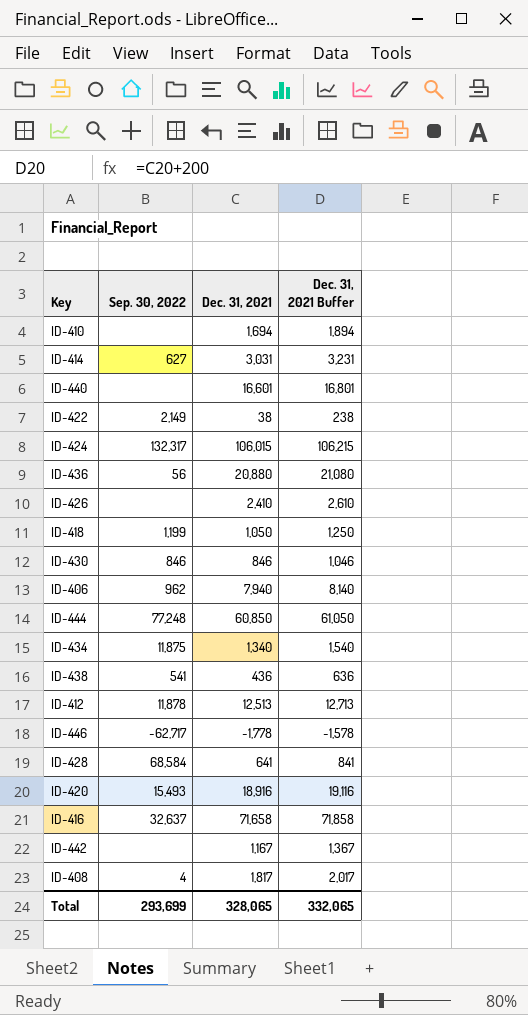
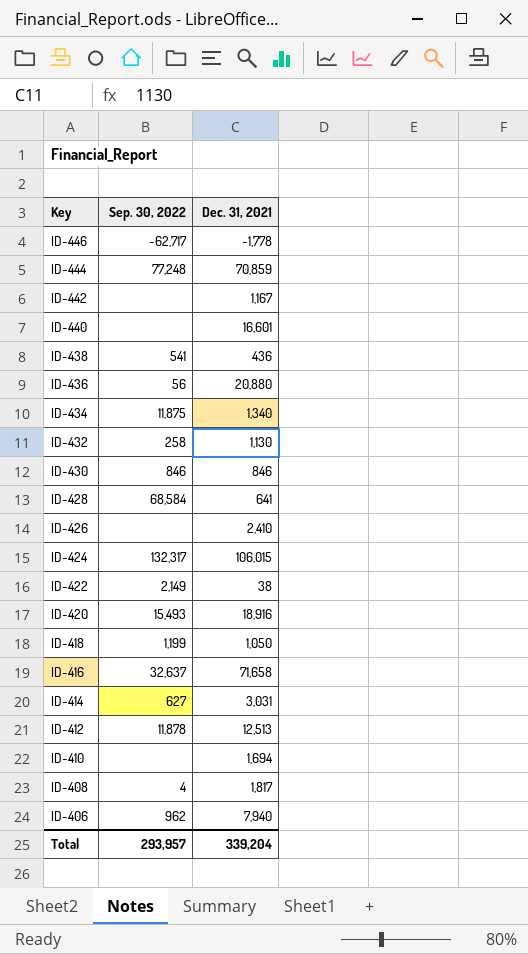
row order: none -> Key descending
column Dec. 31, 2021 Buffer | formula: [Dec. 31, 2021] + 200 -> none
ID-444 | Dec. 31, 2021: 60,850 -> 70,859
row ID-432: none -> 258 | 1,130
Total | Sep. 30, 2022: 293,699 -> 293,957
Total | Dec. 31, 2021: 328,065 -> 339,204

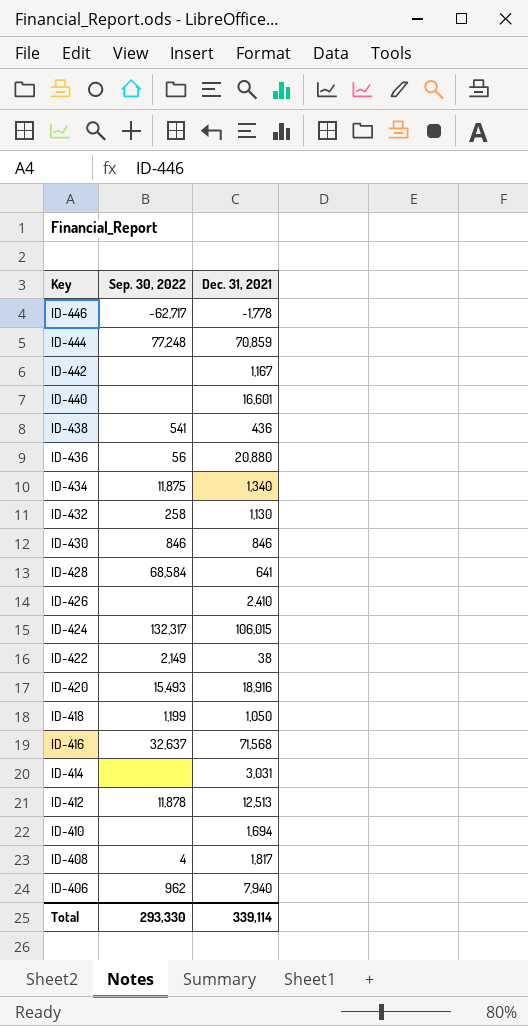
ID-416 | Dec. 31, 2021: 71,658 -> 71,568
ID-414 | Sep. 30, 2022: 627 -> none
Total | Sep. 30, 2022: 293,957 -> 293,330
Total | Dec. 31, 2021: 339,204 -> 339,114

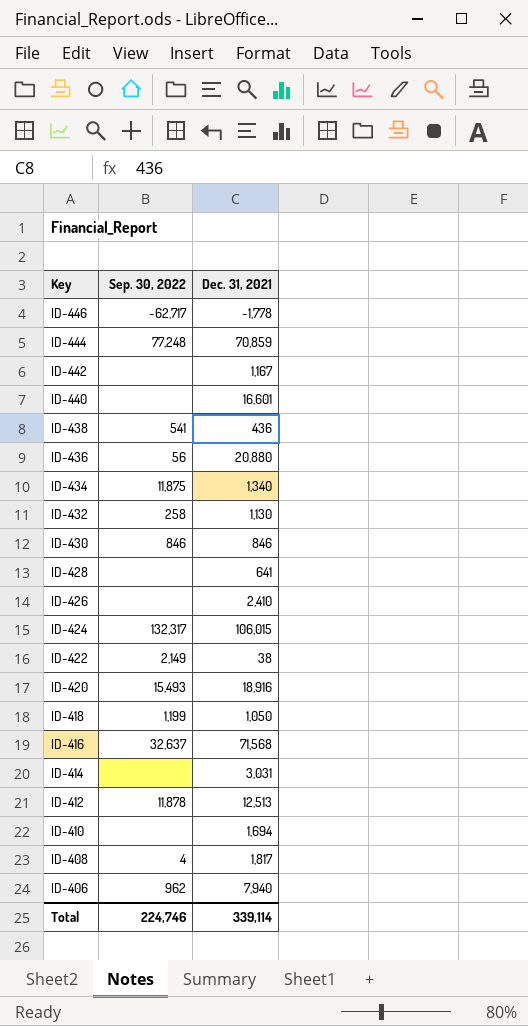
ID-428 | Sep. 30, 2022: 68,584 -> none
Total | Sep. 30, 2022: 293,330 -> 224,746

